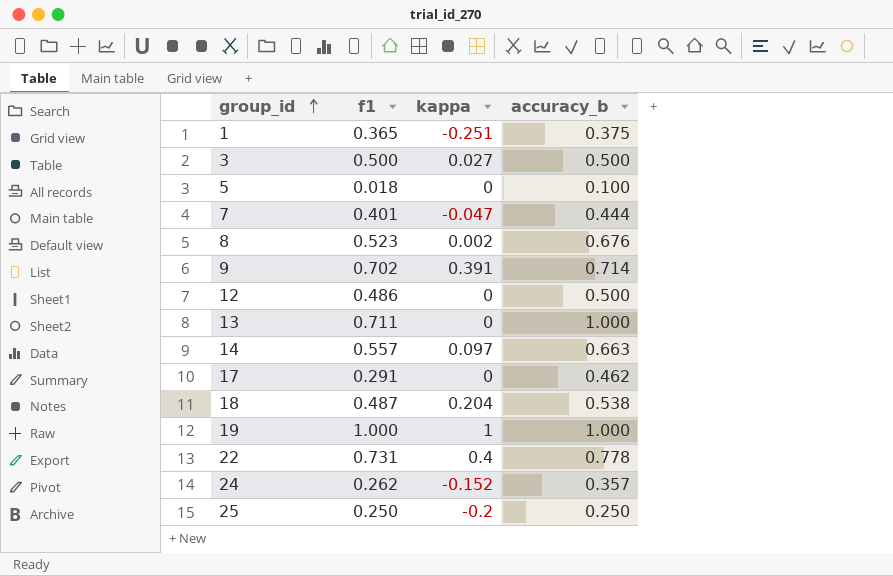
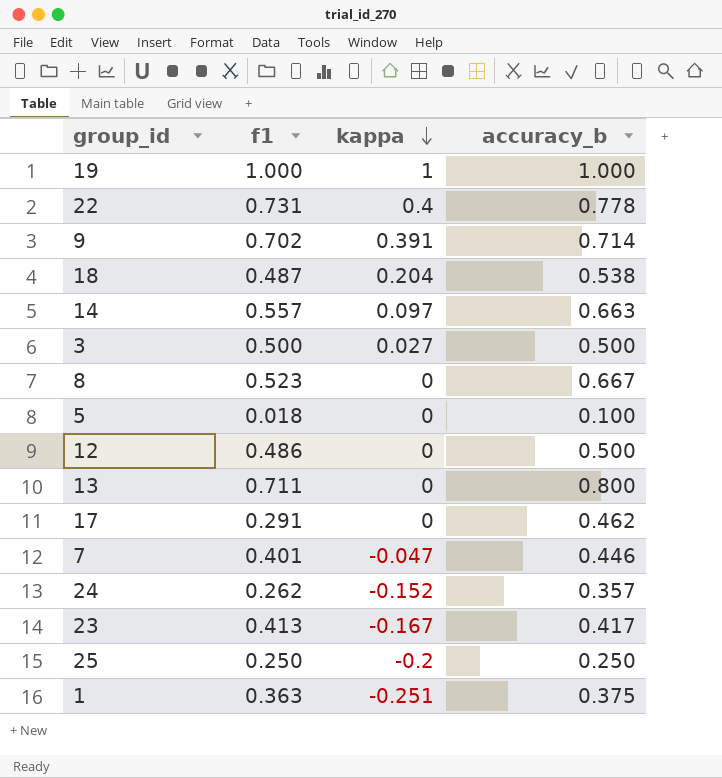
row order: group_id ascending -> kappa descending
8 | kappa: 0.002 -> 0
8 | accuracy_b: 0.676 -> 0.667
13 | accuracy_b: 1.000 -> 0.800
7 | accuracy_b: 0.444 -> 0.446
row 23: none -> 0.413 | -0.167 | 0.417
1 | f1: 0.365 -> 0.363

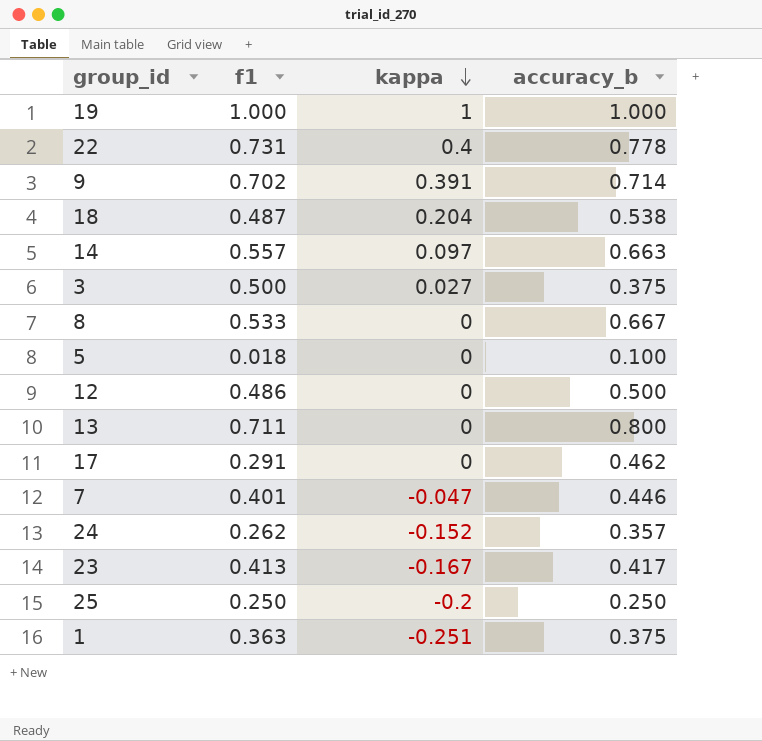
3 | accuracy_b: 0.500 -> 0.375
8 | f1: 0.523 -> 0.533

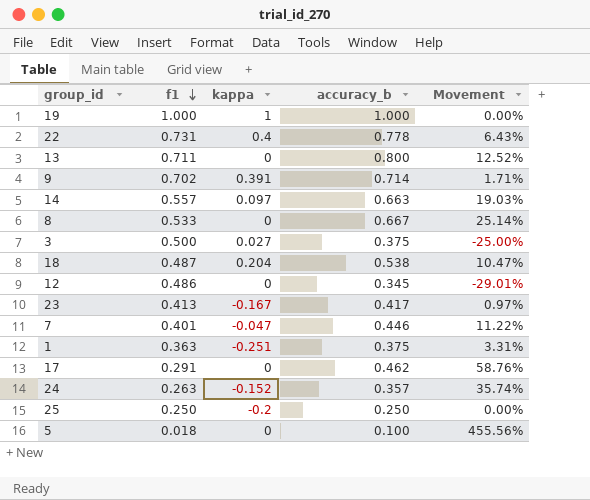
row order: kappa descending -> f1 descending
column Movement | formula: none -> ([accuracy_b] - [f1]) / [f1]
12 | accuracy_b: 0.500 -> 0.345
24 | f1: 0.262 -> 0.263

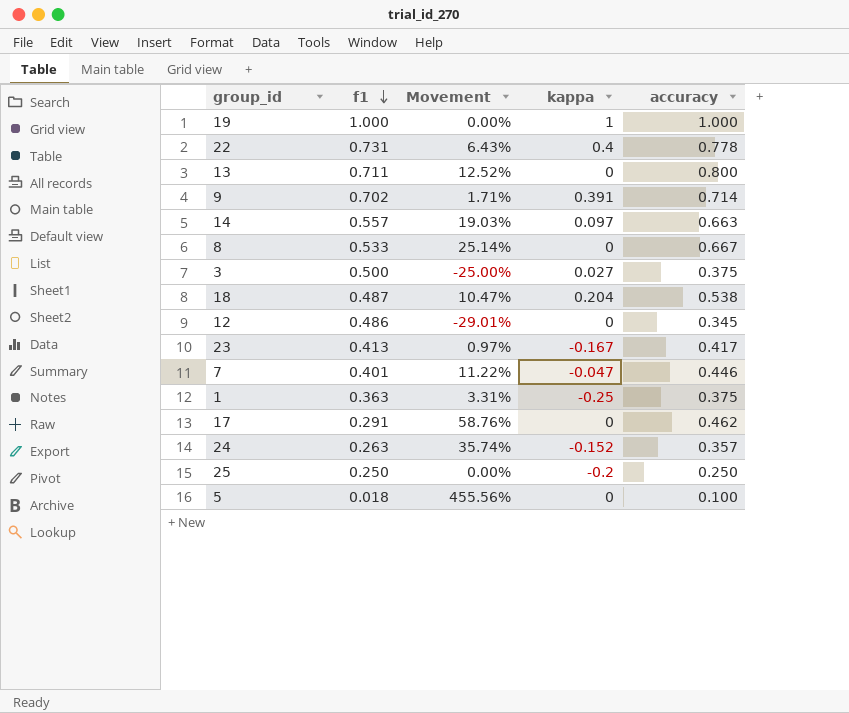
column Movement | position: 5 -> 3
column name: accuracy_b -> accuracy
1 | kappa: -0.251 -> -0.25

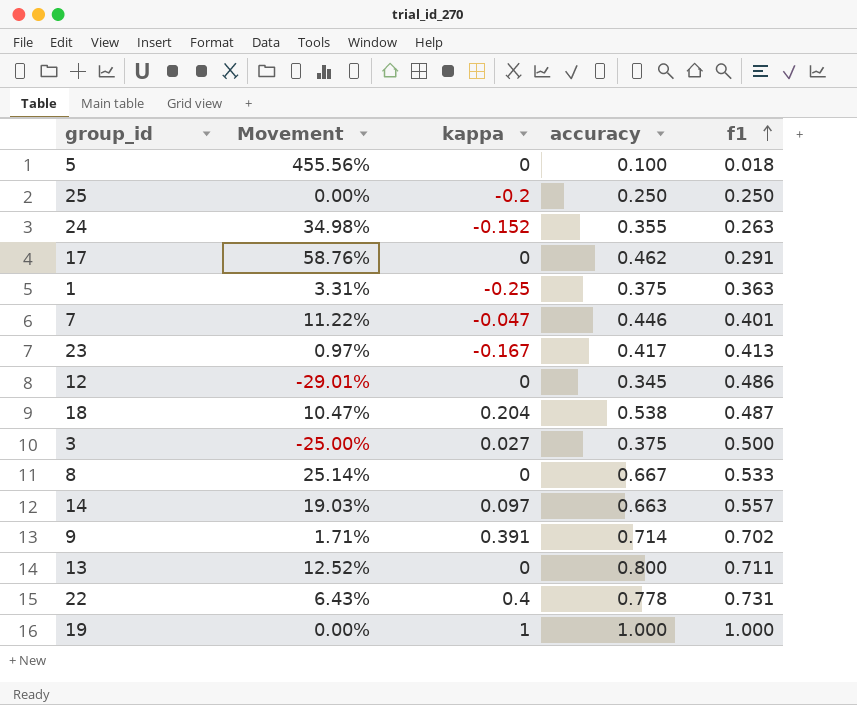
row order: f1 descending -> f1 ascending
column f1 | position: 2 -> 5
24 | Movement: 35.74% -> 34.98%
24 | accuracy: 0.357 -> 0.355

